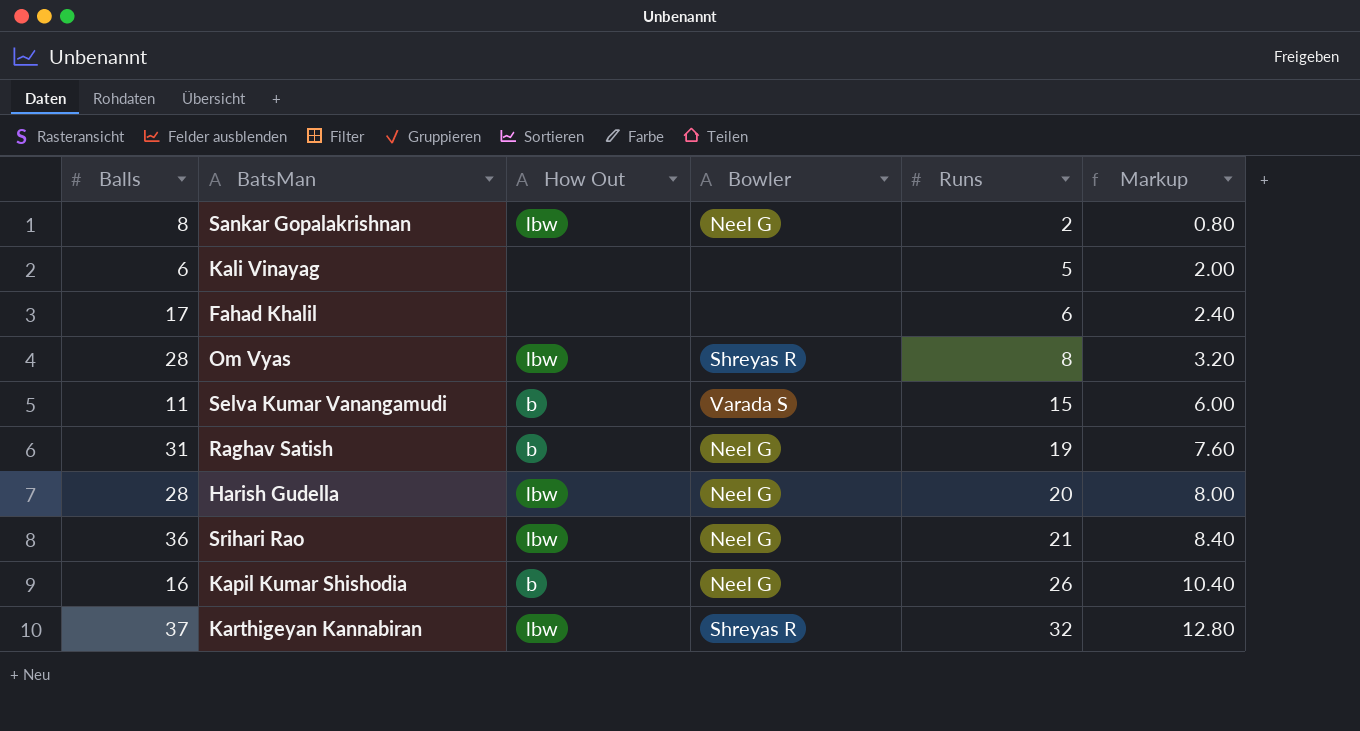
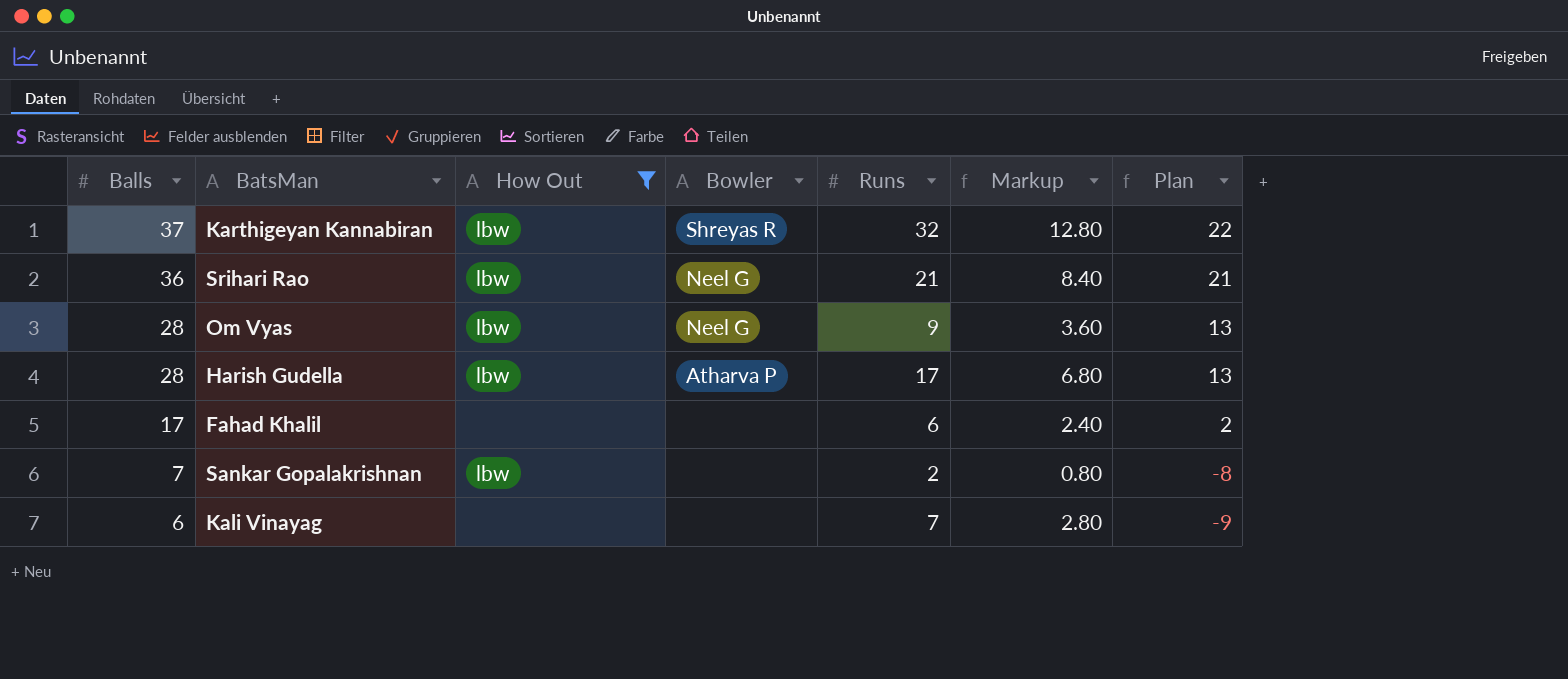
filter: none -> How Out != b
row order: Runs ascending -> Balls descending
column Plan | formula: none -> [Balls] - 15
Om Vyas | Bowler: Shreyas R -> Neel G
Om Vyas | Runs: 8 -> 9
Om Vyas | Markup: 3.20 -> 3.60
Harish Gudella | Bowler: Neel G -> Atharva P
Harish Gudella | Runs: 20 -> 17
Harish Gudella | Markup: 8.00 -> 6.80
Sankar Gopalakrishnan | Balls: 8 -> 7
Sankar Gopalakrishnan | Bowler: Neel G -> none
Kali Vinayag | Runs: 5 -> 7
Kali Vinayag | Markup: 2.00 -> 2.80

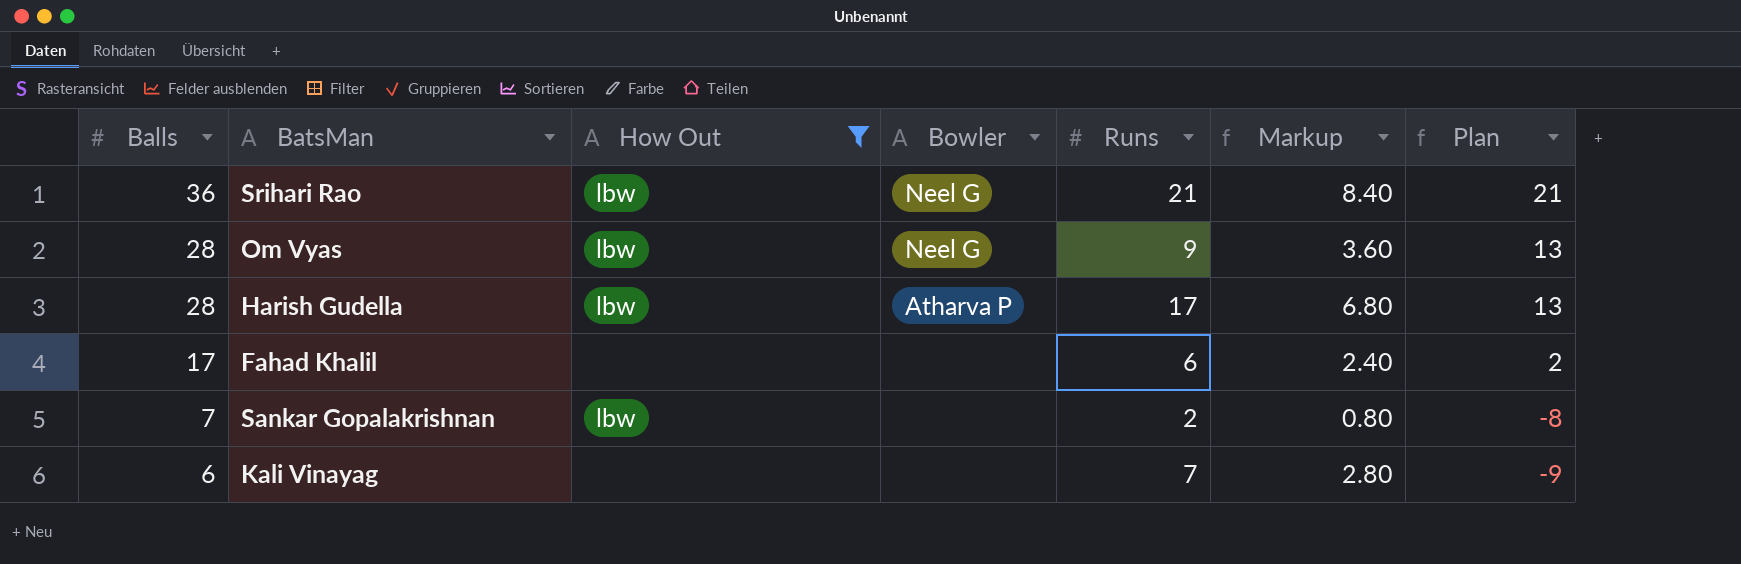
row Karthigeyan Kannabiran: 37 | lbw | Shreyas R | 32 | 12.80 | 22 -> none

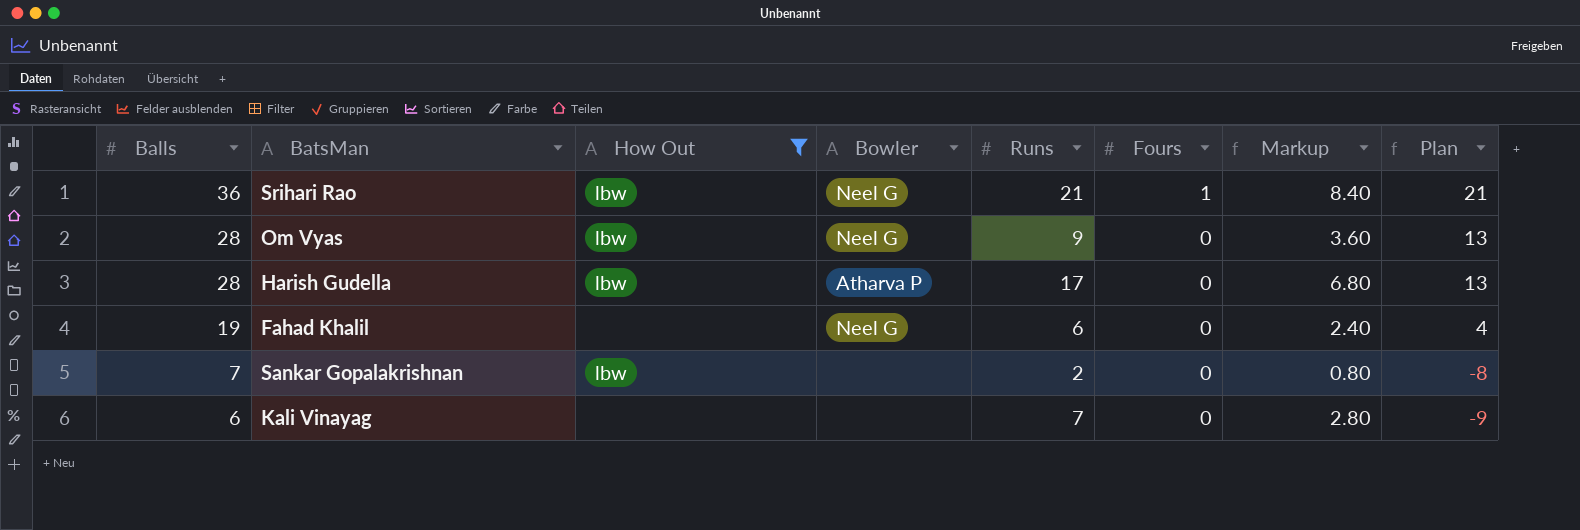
column Fours | position: none -> 6
Fahad Khalil | Balls: 17 -> 19
Fahad Khalil | Bowler: none -> Neel G
Fahad Khalil | Plan: 2 -> 4

